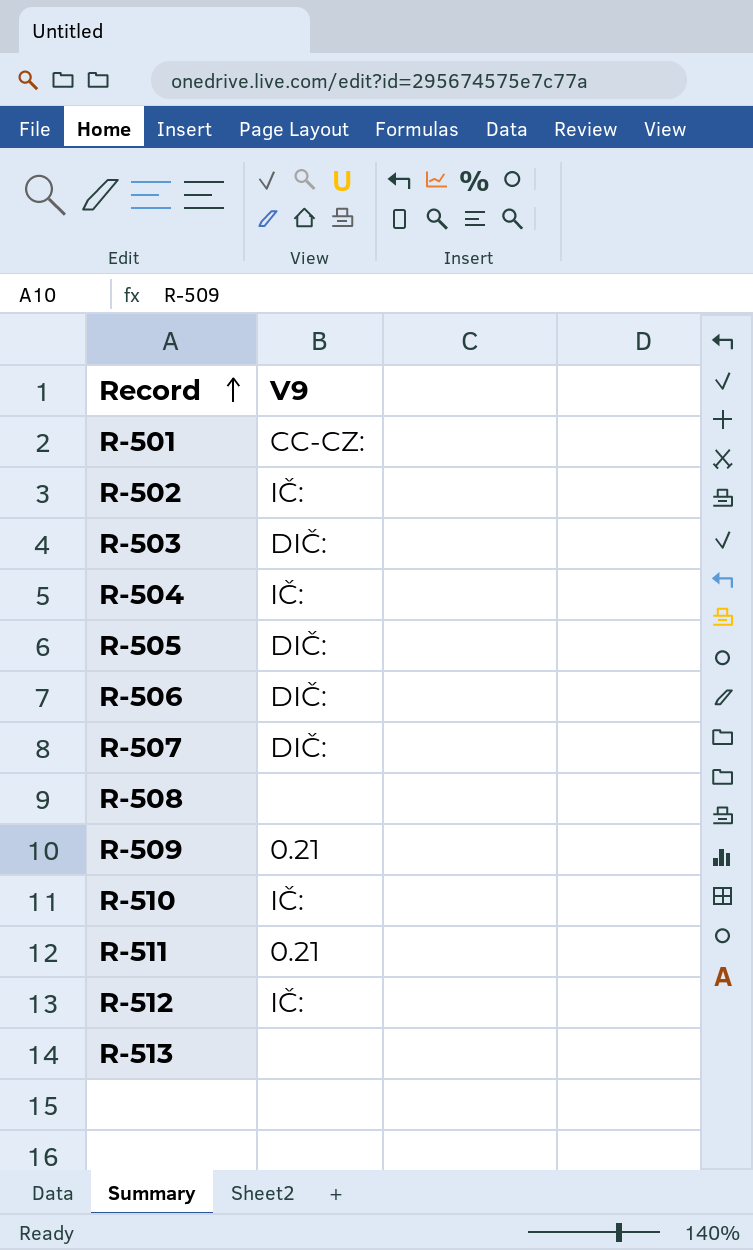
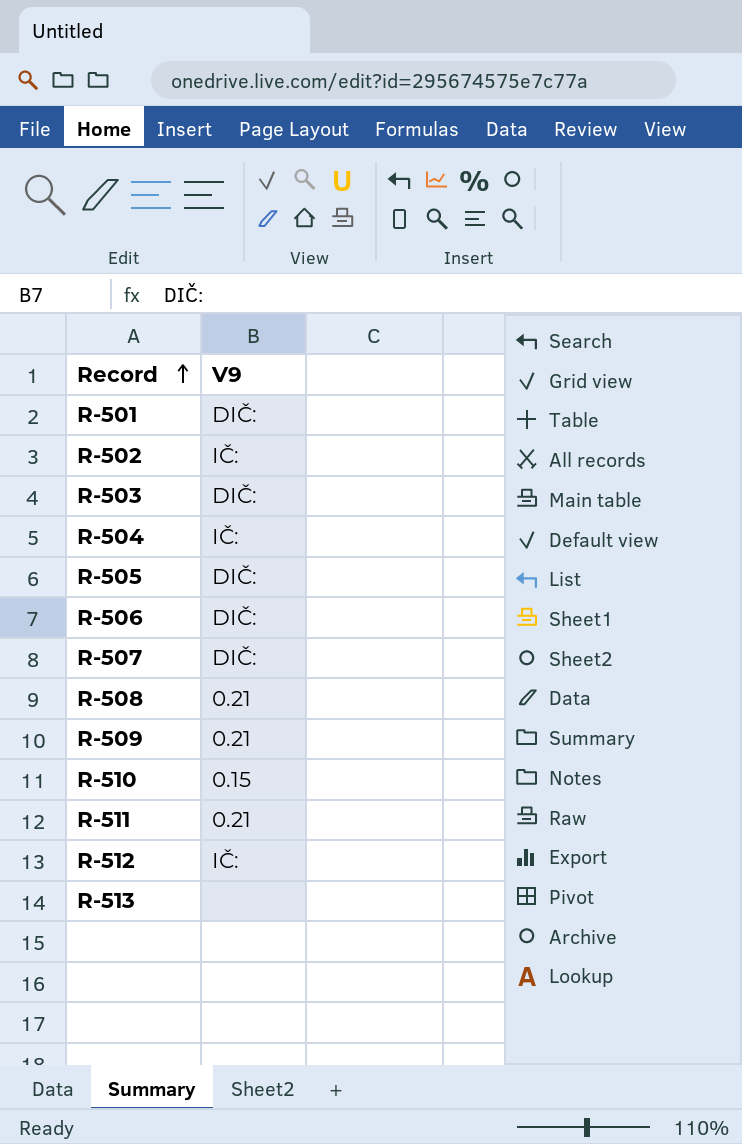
R-501 | V9: CC-CZ: -> DIČ:
R-508 | V9: none -> 0.21
R-510 | V9: IČ: -> 0.15

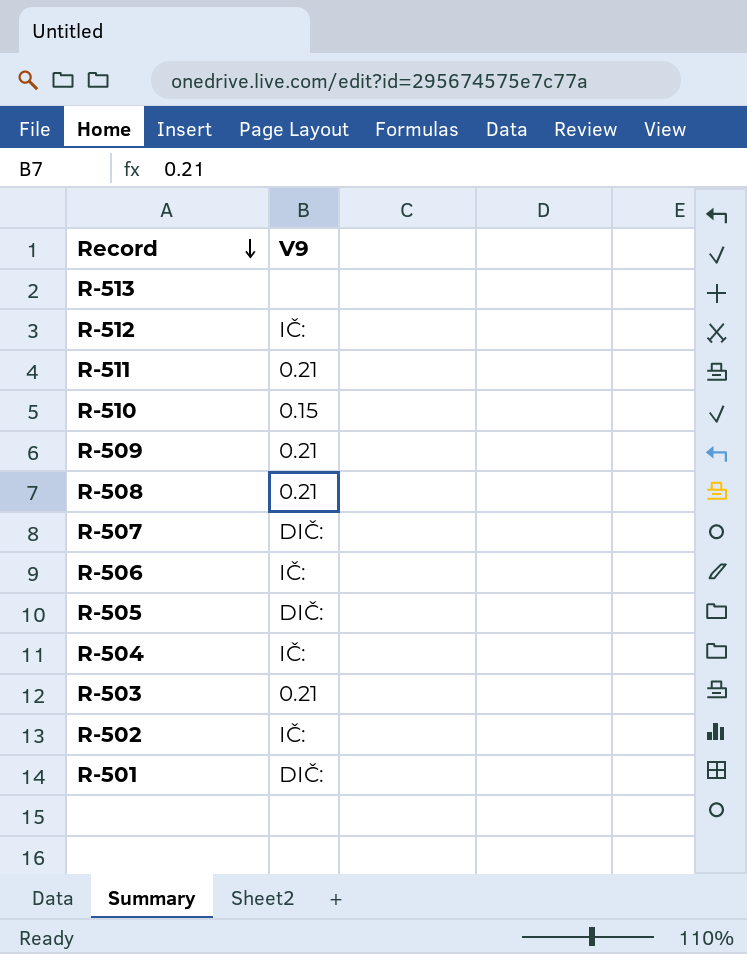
row order: Record ascending -> Record descending
R-506 | V9: DIČ: -> IČ:
R-503 | V9: DIČ: -> 0.21

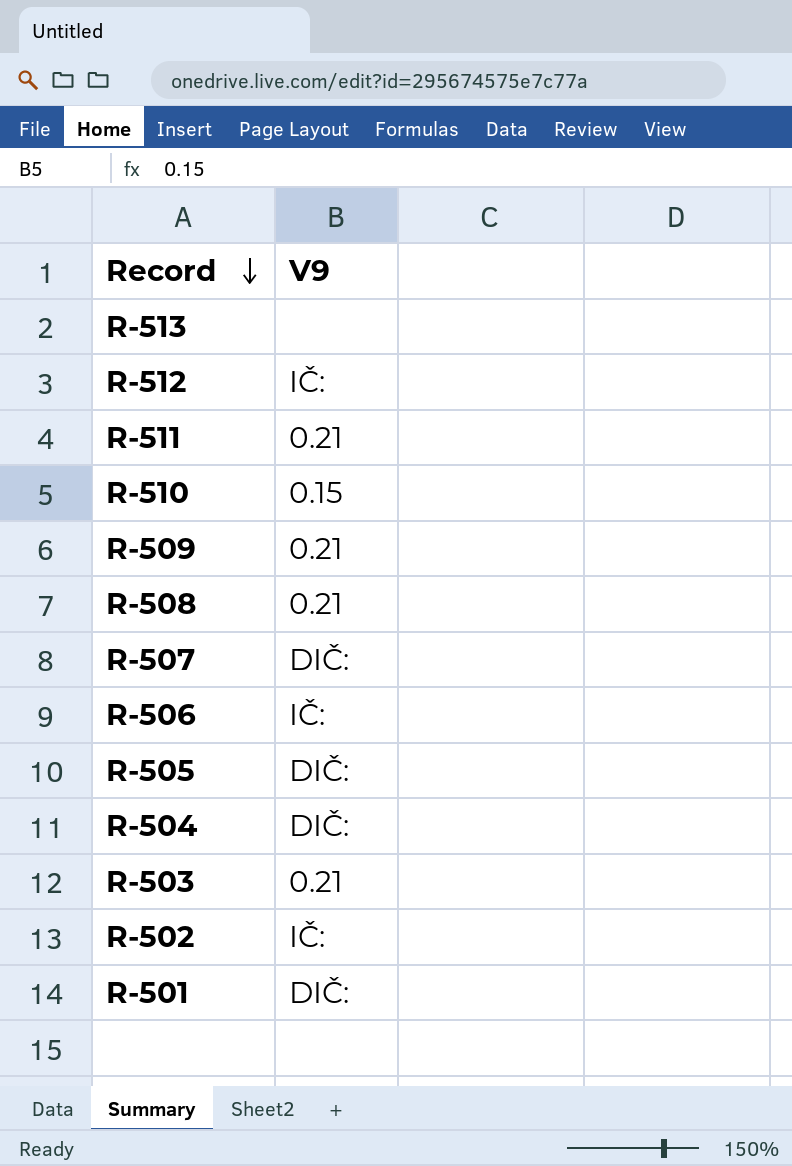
R-504 | V9: IČ: -> DIČ:

